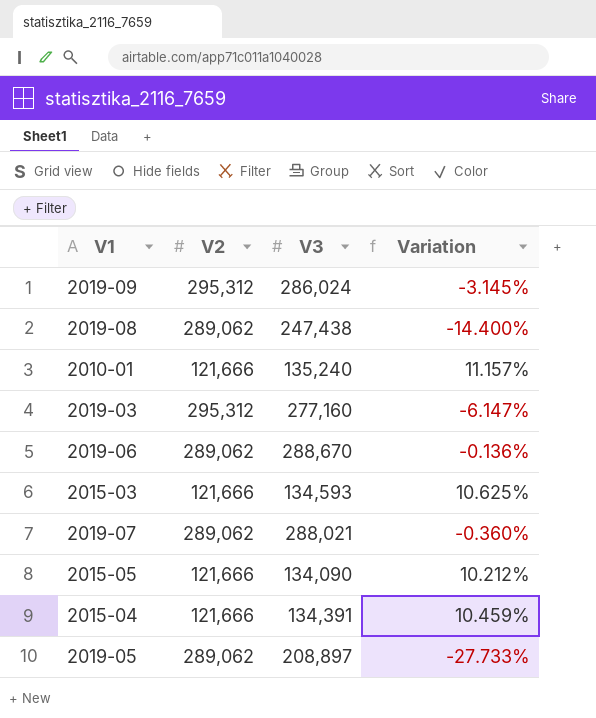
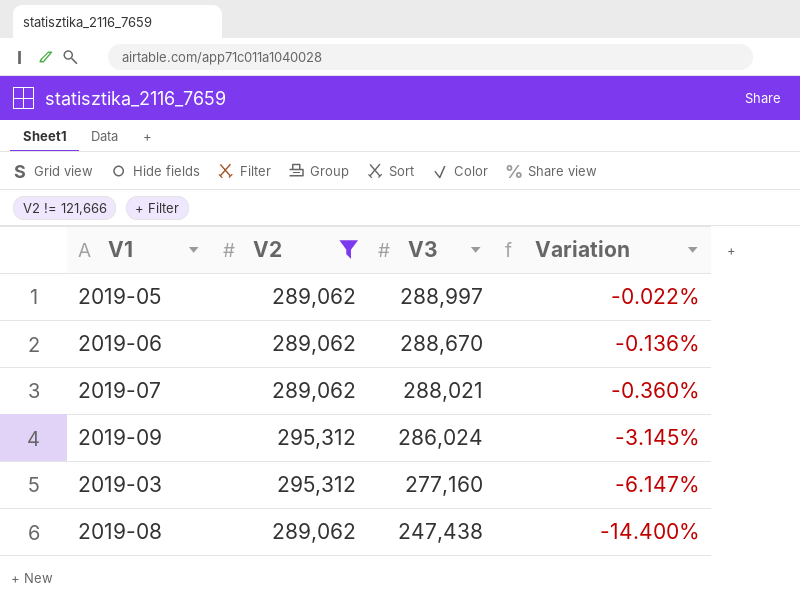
filter: none -> V2 != 121,666
row order: none -> V3 descending
2019-05 | V3: 208,897 -> 288,997
2019-05 | Variation: -27.733% -> -0.022%

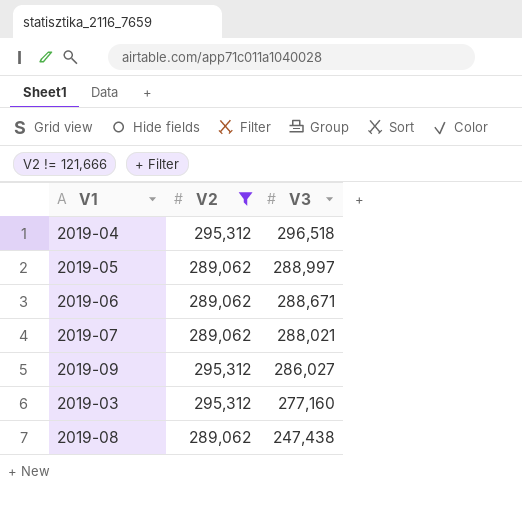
column Variation | formula: ([V3] - [V2]) / [V2] -> none
row 2019-04: none -> 295,312 | 296,518
2019-06 | V3: 288,670 -> 288,671
2019-09 | V3: 286,024 -> 286,027

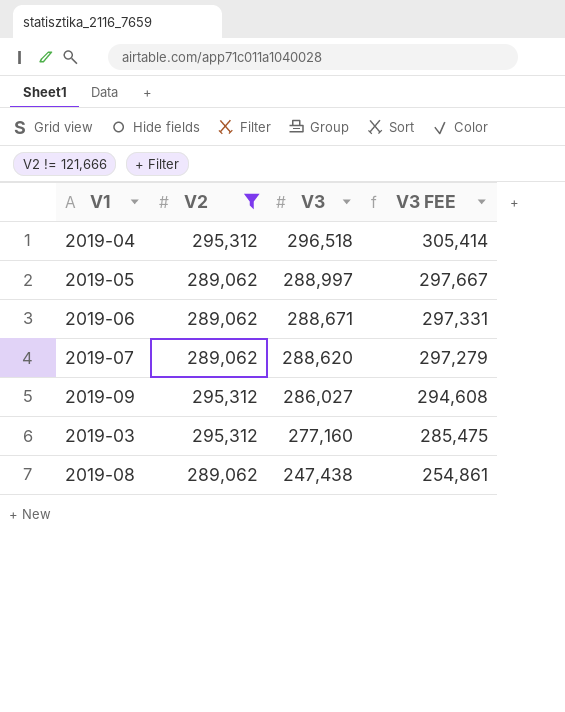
column V3 FEE | formula: none -> [V3] * 1.03
2019-07 | V3: 288,021 -> 288,620

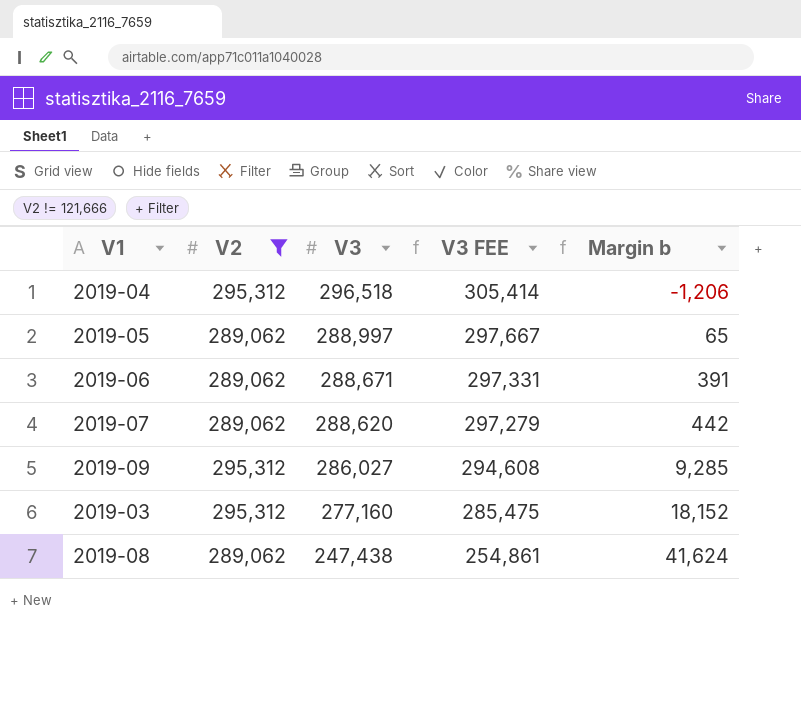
column Margin b | formula: none -> [V2] - [V3]

